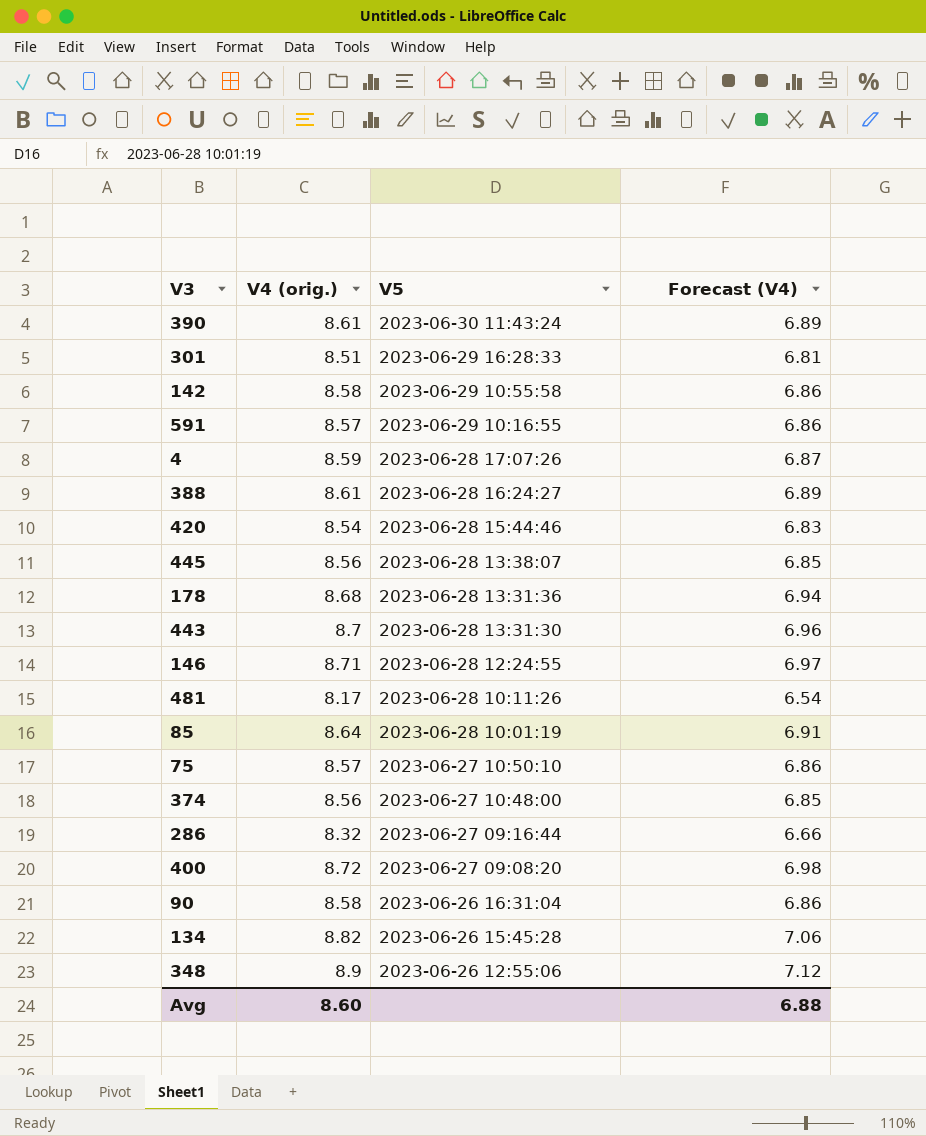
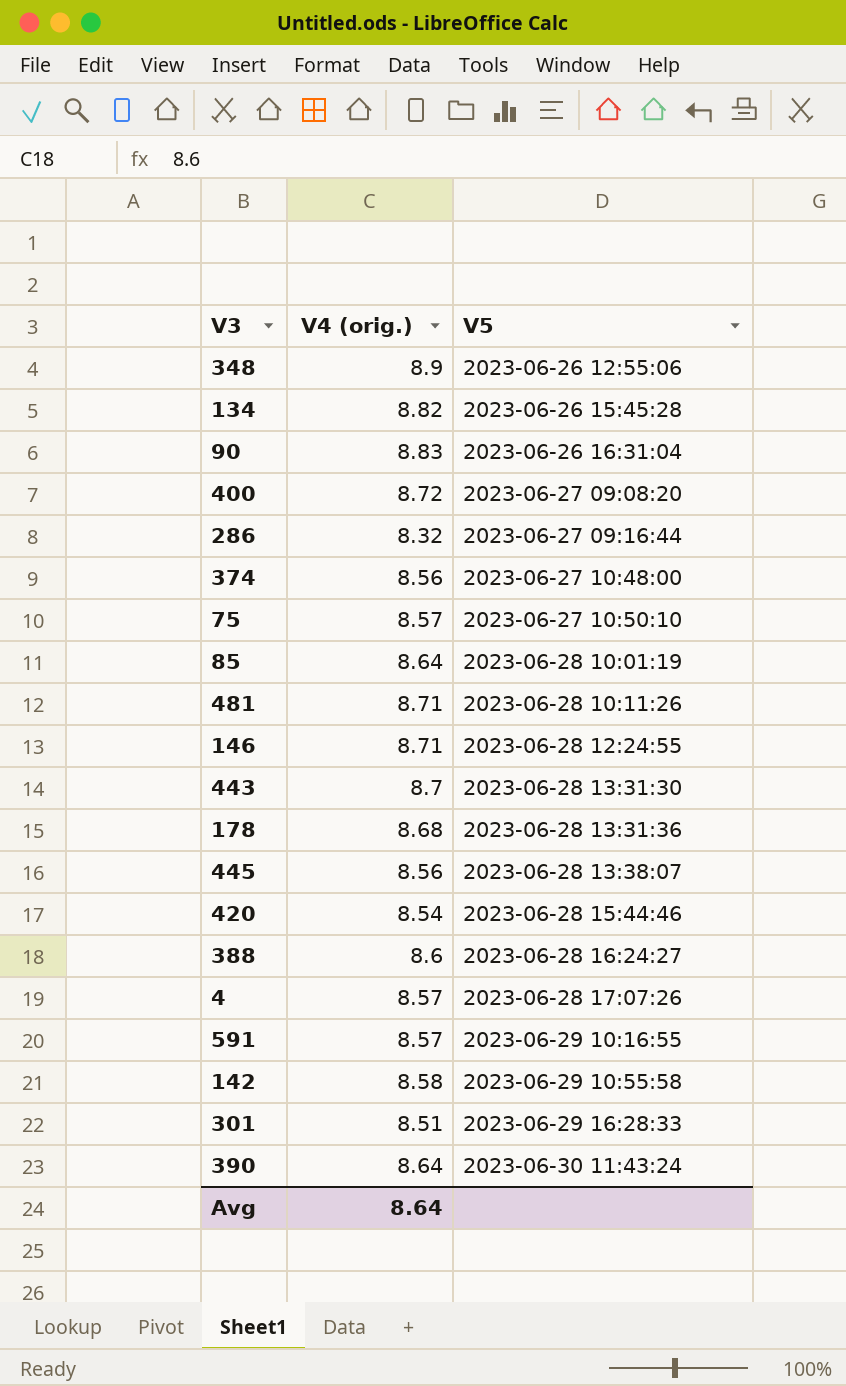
row order: V5 descending -> V5 ascending
column Forecast (V4) | formula: [V4 (orig.)] * 0.8 -> none
90 | V4 (orig.): 8.58 -> 8.83
481 | V4 (orig.): 8.17 -> 8.71
388 | V4 (orig.): 8.61 -> 8.6
4 | V4 (orig.): 8.59 -> 8.57
390 | V4 (orig.): 8.61 -> 8.64
Avg | V4 (orig.): 8.60 -> 8.64

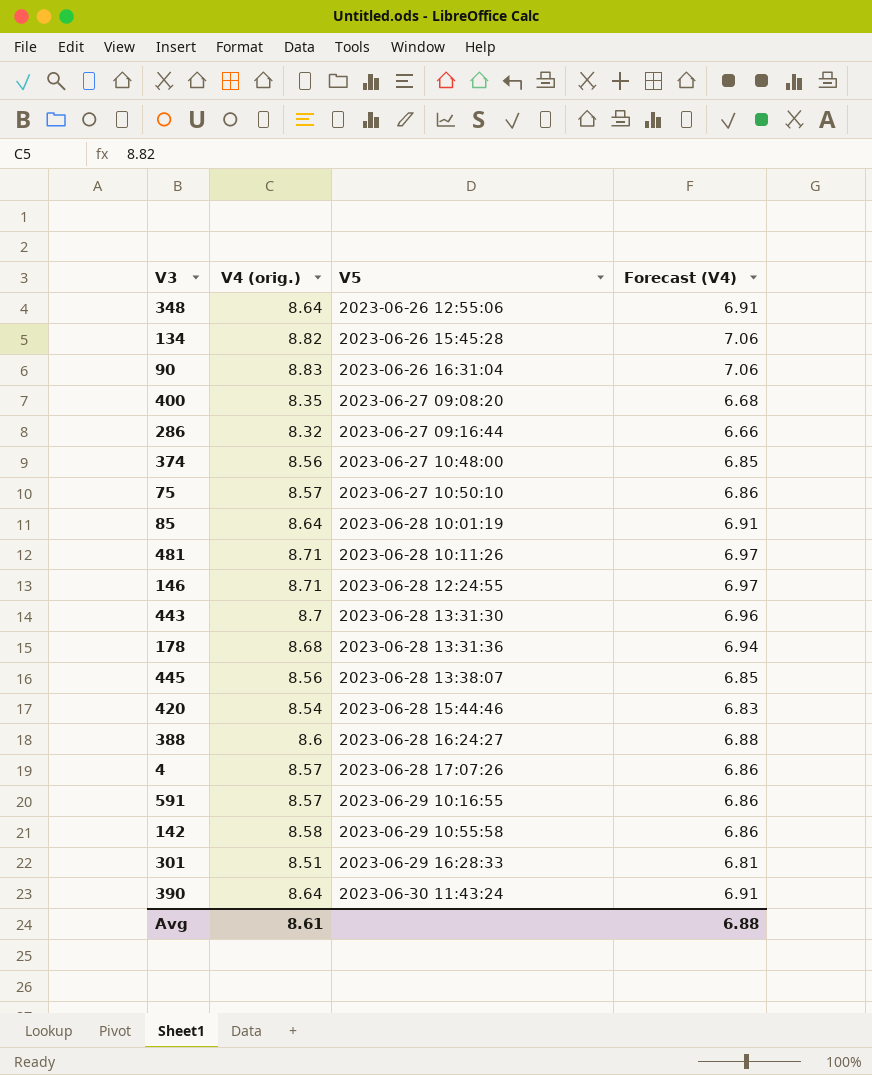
column Forecast (V4) | formula: none -> [V4 (orig.)] * 0.8
348 | V4 (orig.): 8.9 -> 8.64
400 | V4 (orig.): 8.72 -> 8.35
Avg | V4 (orig.): 8.64 -> 8.61

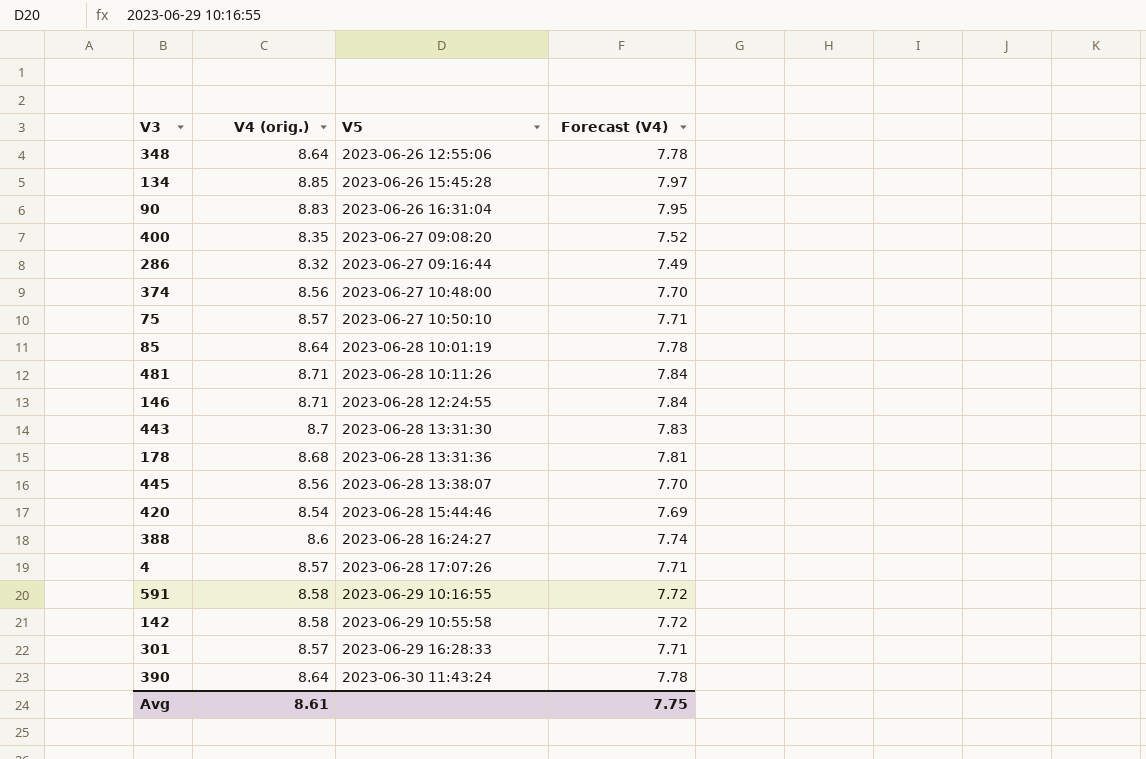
column Forecast (V4) | formula: [V4 (orig.)] * 0.8 -> [V4 (orig.)] * 0.9
134 | V4 (orig.): 8.82 -> 8.85
591 | V4 (orig.): 8.57 -> 8.58
301 | V4 (orig.): 8.51 -> 8.57
Avg | Forecast (V4): 6.88 -> 7.75

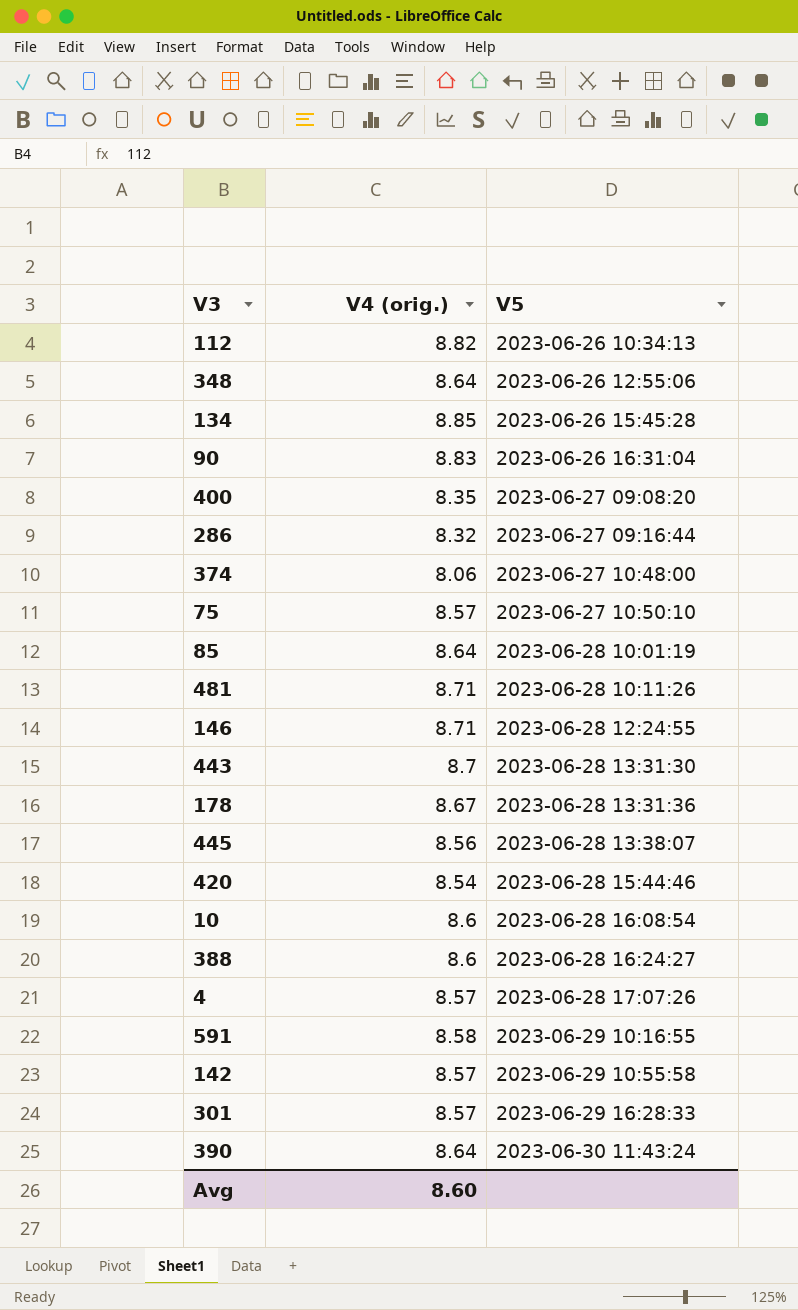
column Forecast (V4) | formula: [V4 (orig.)] * 0.9 -> none
row 112: none -> 8.82 | 2023-06-26 10:34:13
374 | V4 (orig.): 8.56 -> 8.06
178 | V4 (orig.): 8.68 -> 8.67
row 10: none -> 8.6 | 2023-06-28 16:08:54
142 | V4 (orig.): 8.58 -> 8.57
Avg | V4 (orig.): 8.61 -> 8.60

